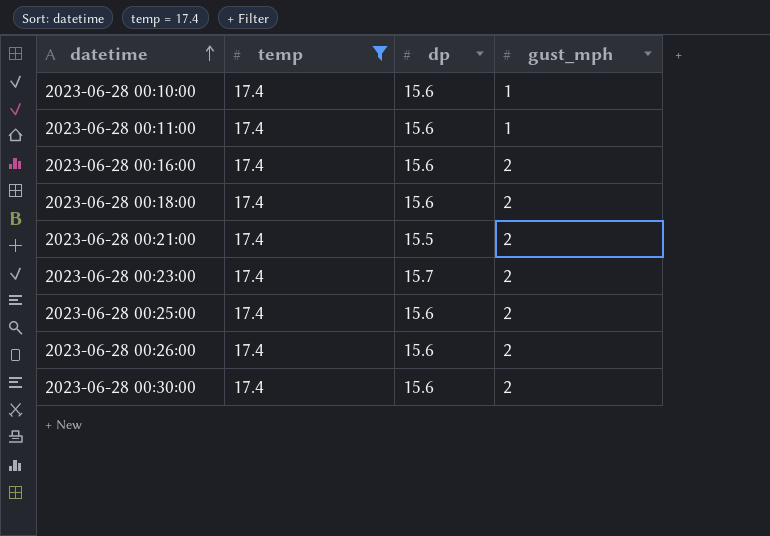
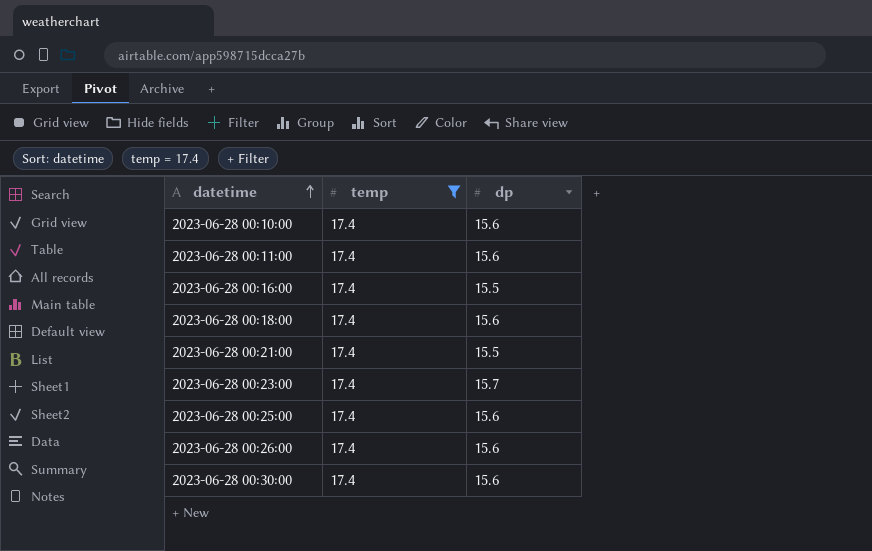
column gust_mph | position: 4 -> none
2023-06-28 00:16:00 | dp: 15.6 -> 15.5

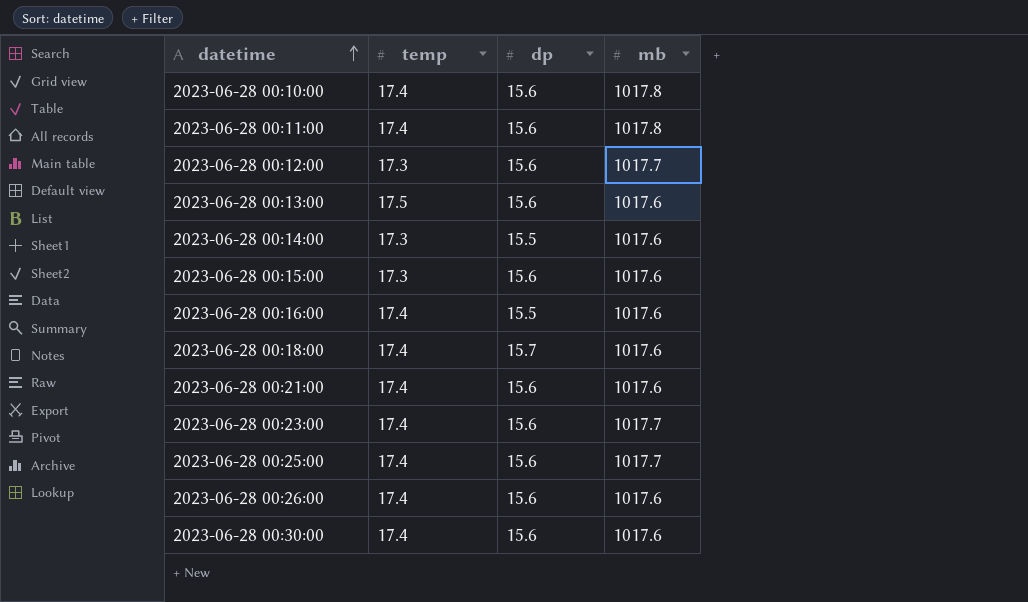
filter: temp = 17.4 -> none
column mb | position: none -> 4
2023-06-28 00:18:00 | dp: 15.6 -> 15.7
2023-06-28 00:21:00 | dp: 15.5 -> 15.6
2023-06-28 00:23:00 | dp: 15.7 -> 15.6

